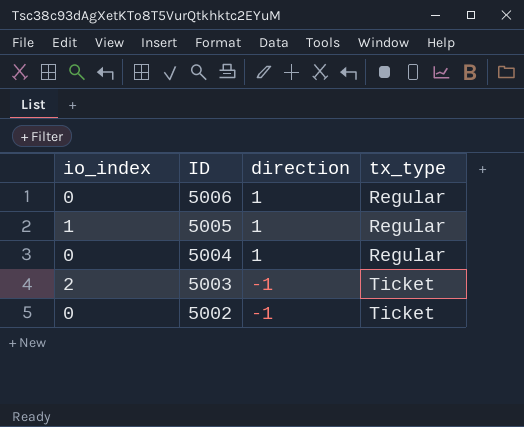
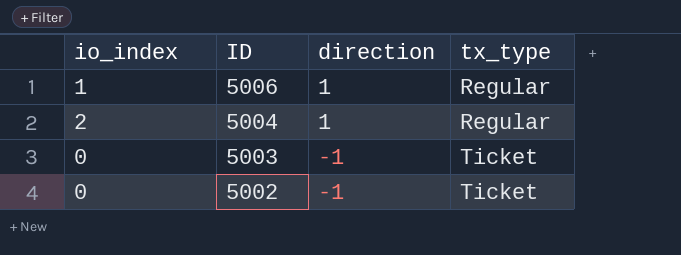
row 5005: 1 | 1 | Regular -> none
5006 | io_index: 0 -> 1
5004 | io_index: 0 -> 2
5003 | io_index: 2 -> 0

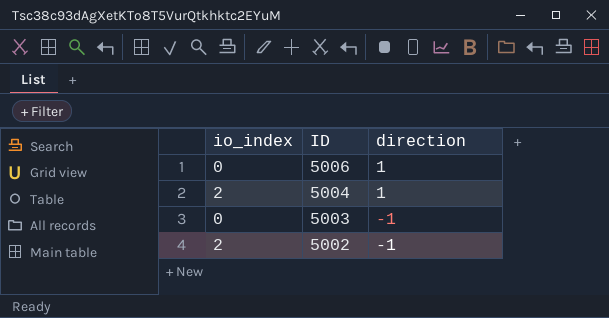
column tx_type | position: 4 -> none
5006 | io_index: 1 -> 0
5002 | io_index: 0 -> 2

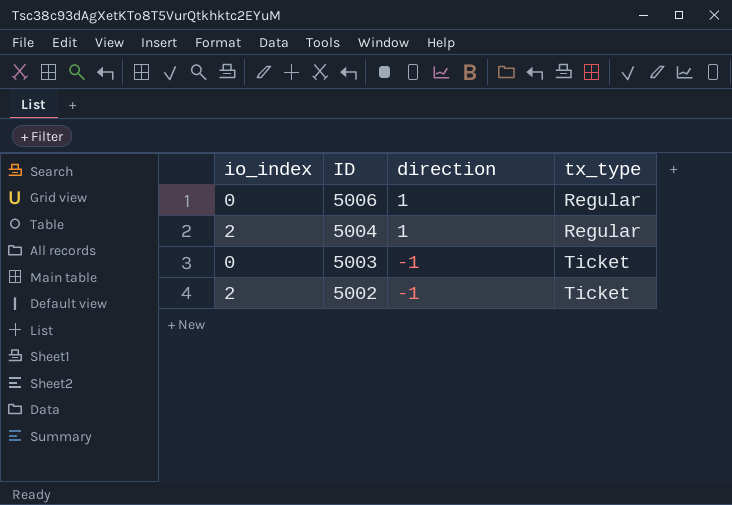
column tx_type | position: none -> 4

